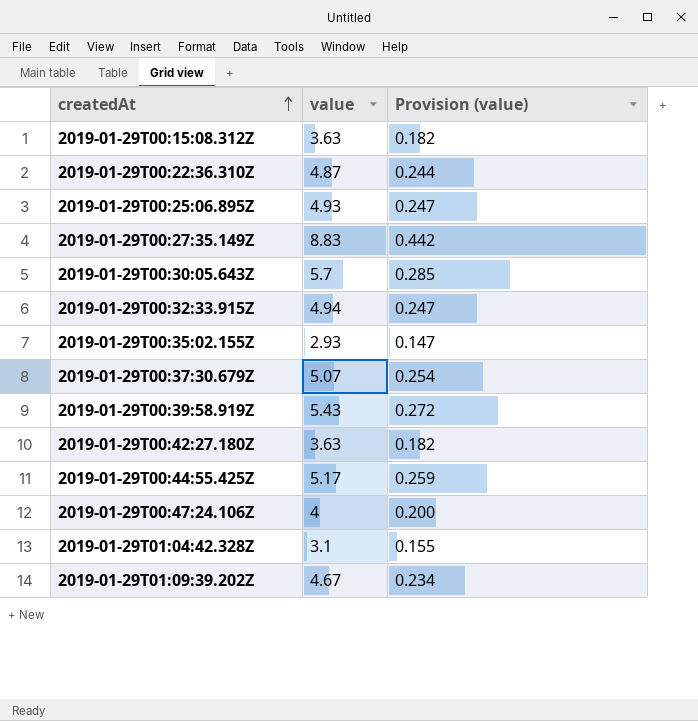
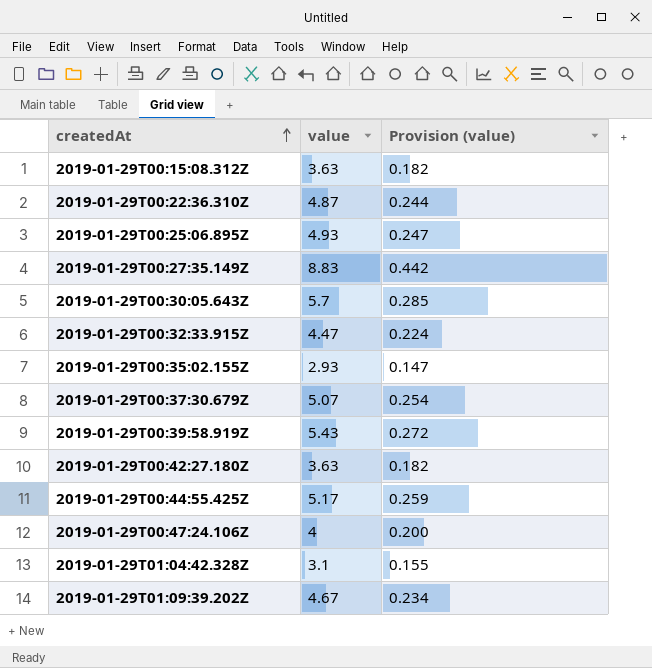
2019-01-29T00:32:33.915Z | value: 4.94 -> 4.47
2019-01-29T00:32:33.915Z | Provision (value): 0.247 -> 0.224

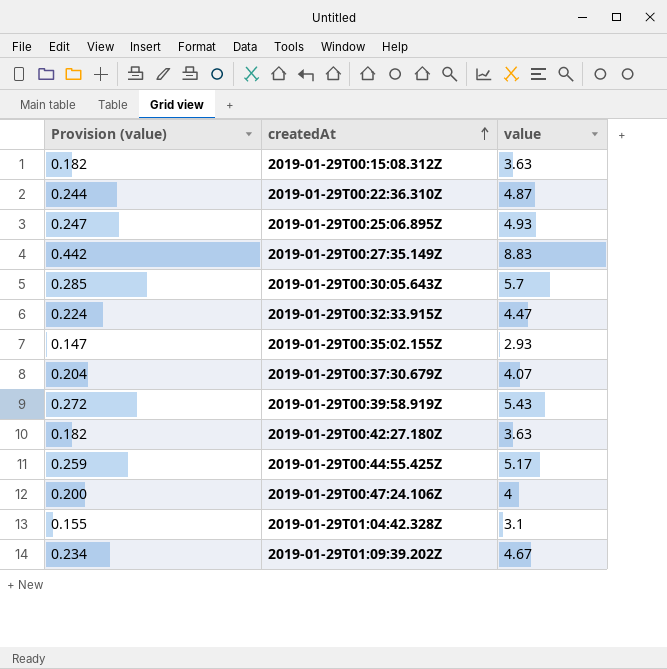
column Provision (value) | position: 3 -> 1
2019-01-29T00:37:30.679Z | Provision (value): 0.254 -> 0.204
2019-01-29T00:37:30.679Z | value: 5.07 -> 4.07

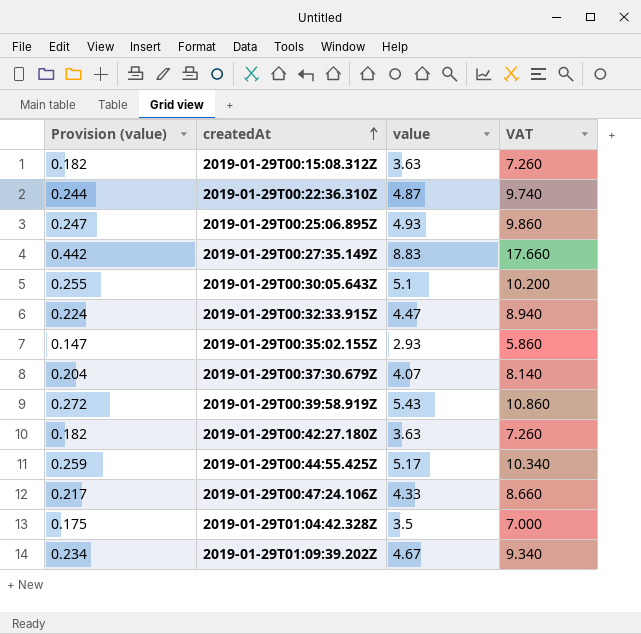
column VAT | formula: none -> [value] * 2
2019-01-29T00:30:05.643Z | Provision (value): 0.285 -> 0.255
2019-01-29T00:30:05.643Z | value: 5.7 -> 5.1
2019-01-29T00:47:24.106Z | Provision (value): 0.200 -> 0.217
2019-01-29T00:47:24.106Z | value: 4 -> 4.33
2019-01-29T01:04:42.328Z | Provision (value): 0.155 -> 0.175
2019-01-29T01:04:42.328Z | value: 3.1 -> 3.5

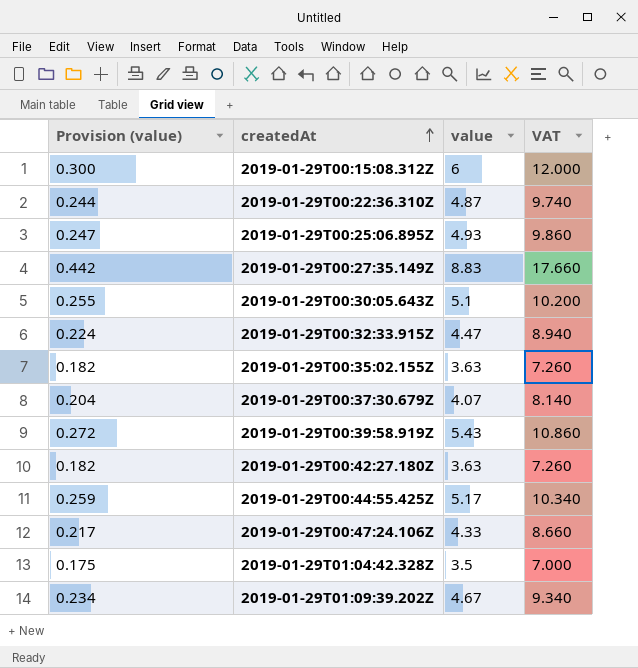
2019-01-29T00:15:08.312Z | Provision (value): 0.182 -> 0.300
2019-01-29T00:15:08.312Z | value: 3.63 -> 6
2019-01-29T00:15:08.312Z | VAT: 7.260 -> 12.000
2019-01-29T00:35:02.155Z | Provision (value): 0.147 -> 0.182
2019-01-29T00:35:02.155Z | value: 2.93 -> 3.63
2019-01-29T00:35:02.155Z | VAT: 5.860 -> 7.260

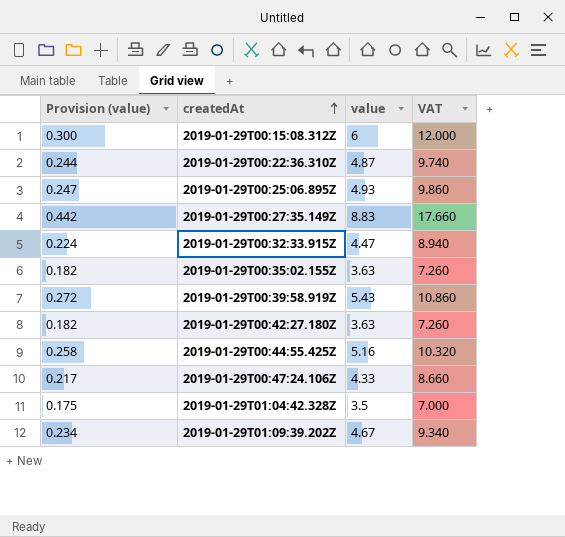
row 2019-01-29T00:30:05.643Z: 0.255 | 5.1 | 10.200 -> none
row 2019-01-29T00:37:30.679Z: 0.204 | 4.07 | 8.140 -> none
2019-01-29T00:44:55.425Z | Provision (value): 0.259 -> 0.258
2019-01-29T00:44:55.425Z | value: 5.17 -> 5.16
2019-01-29T00:44:55.425Z | VAT: 10.340 -> 10.320

